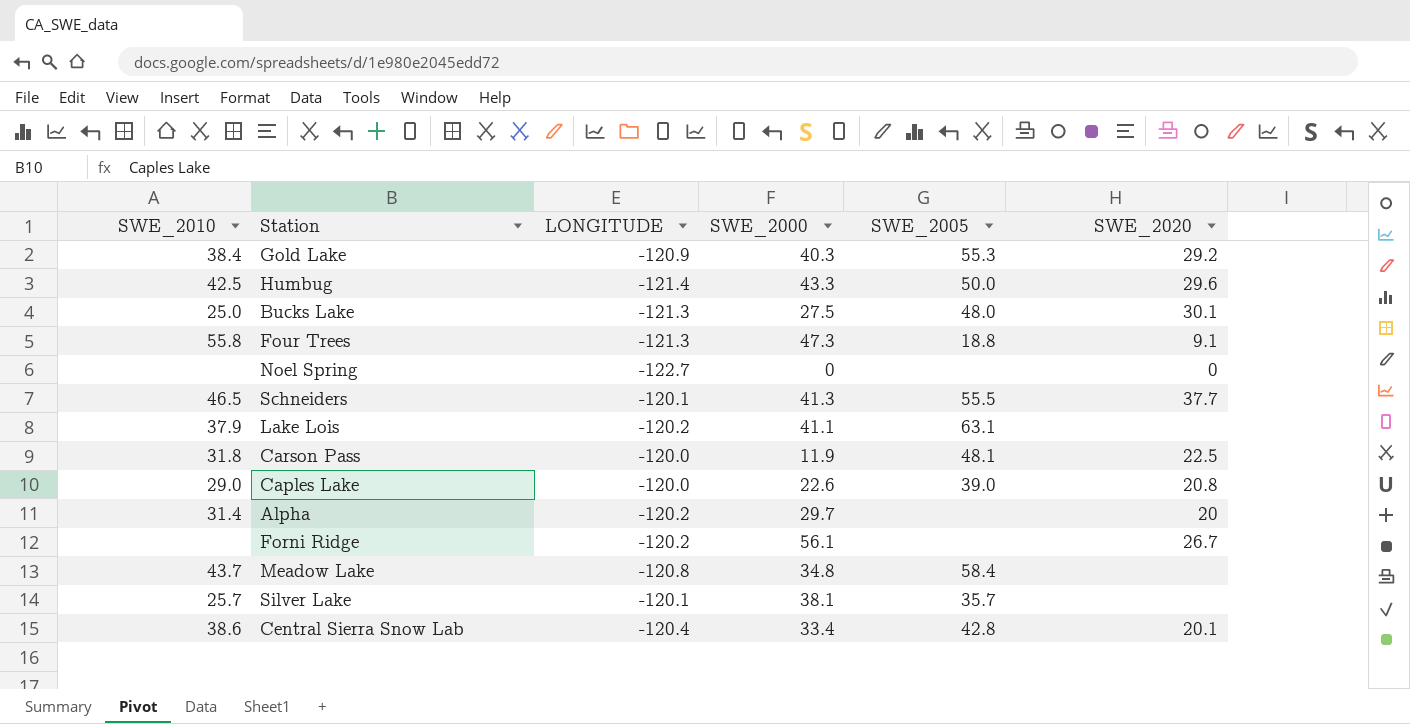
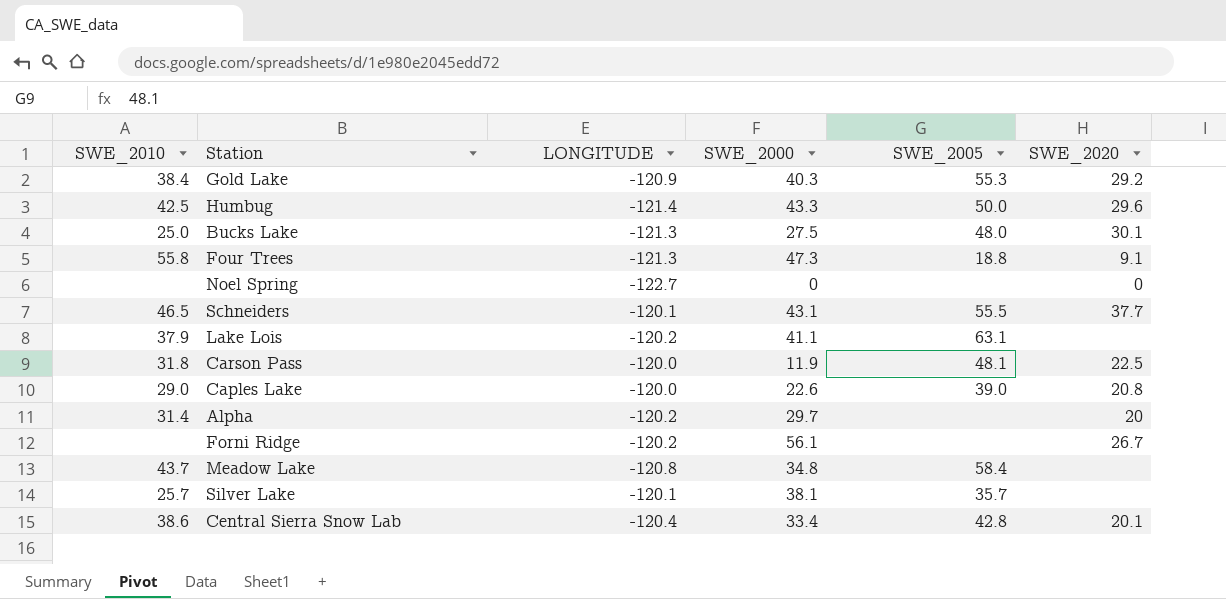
Schneiders | SWE_2000: 41.3 -> 43.1

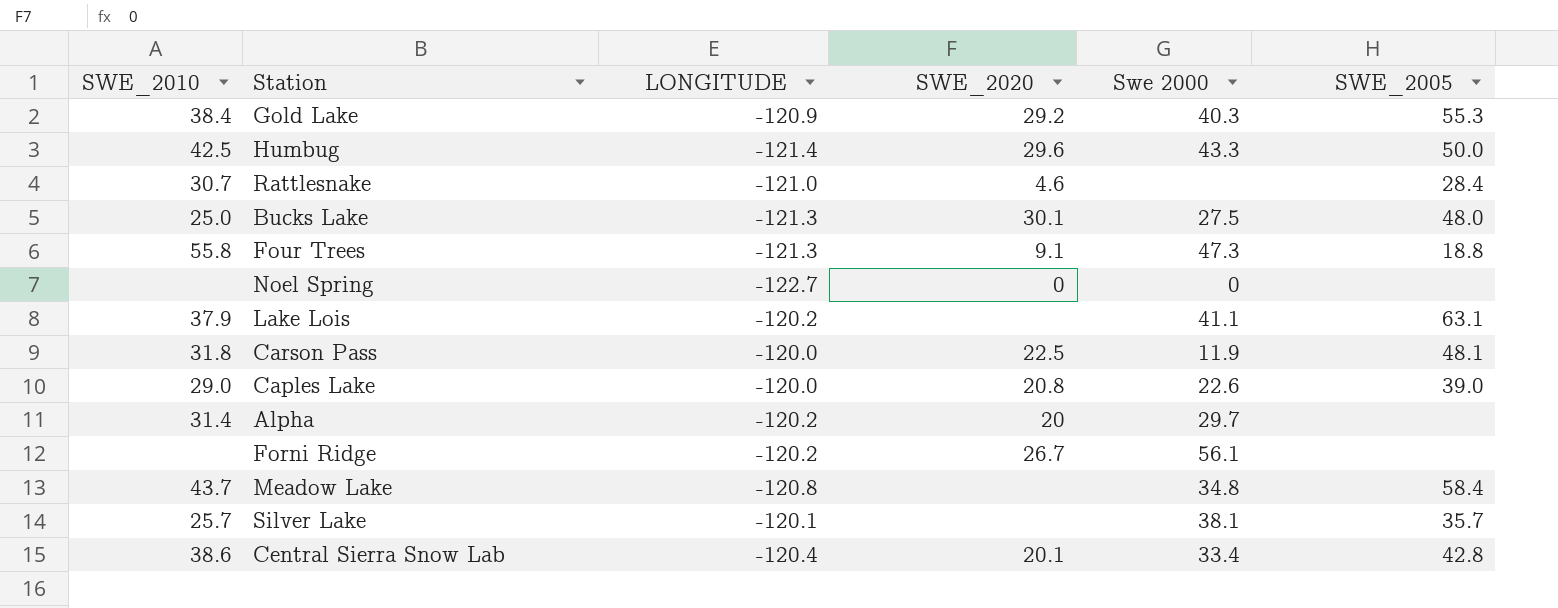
column SWE_2020 | position: 6 -> 4
column name: SWE_2000 -> Swe 2000
row Schneiders: 46.5 | -120.1 | 43.1 | 55.5 | 37.7 -> none
row Rattlesnake: none -> 30.7 | -121.0 | 4.6 | none | 28.4

